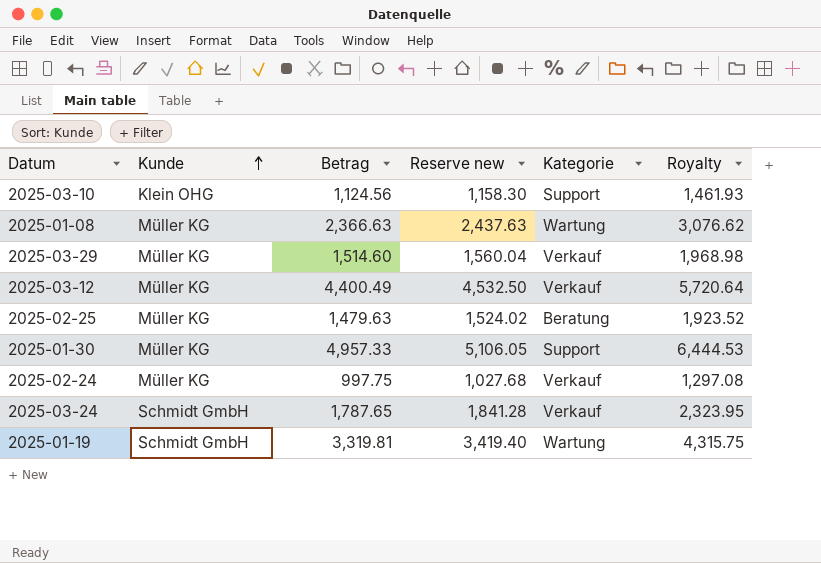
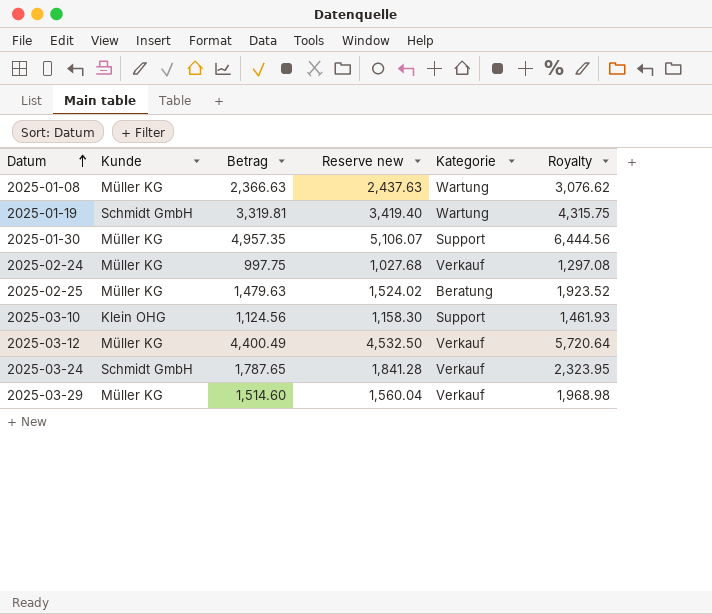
row order: Kunde ascending -> Datum ascending
2025-01-30 | Betrag: 4,957.33 -> 4,957.35
2025-01-30 | Reserve new: 5,106.05 -> 5,106.07
2025-01-30 | Royalty: 6,444.53 -> 6,444.56

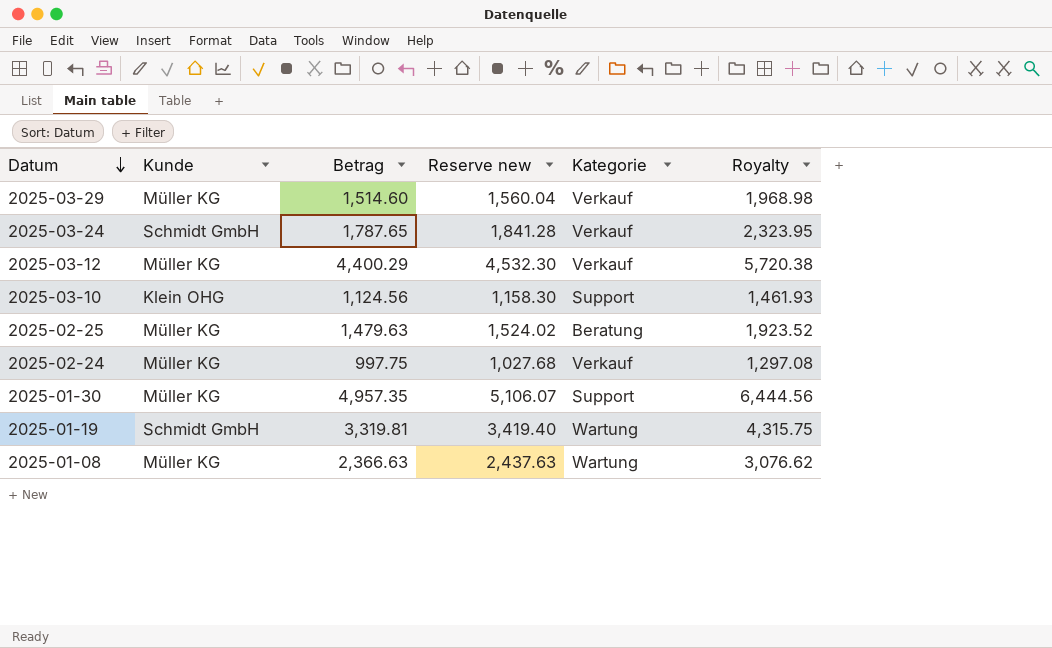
row order: Datum ascending -> Datum descending
2025-03-12 | Betrag: 4,400.49 -> 4,400.29
2025-03-12 | Reserve new: 4,532.50 -> 4,532.30
2025-03-12 | Royalty: 5,720.64 -> 5,720.38

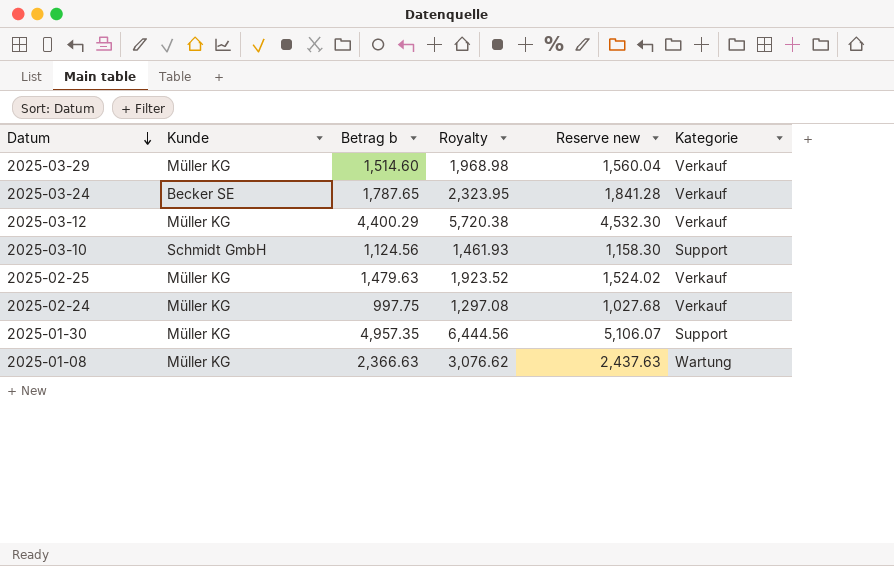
column name: Betrag -> Betrag b
column Royalty | position: 6 -> 4
row 2025-01-19: Schmidt GmbH | 3,319.81 | 3,419.40 | Wartung | 4,315.75 -> none
2025-03-24 | Kunde: Schmidt GmbH -> Becker SE
2025-03-10 | Kunde: Klein OHG -> Schmidt GmbH
2025-02-25 | Kategorie: Beratung -> Verkauf

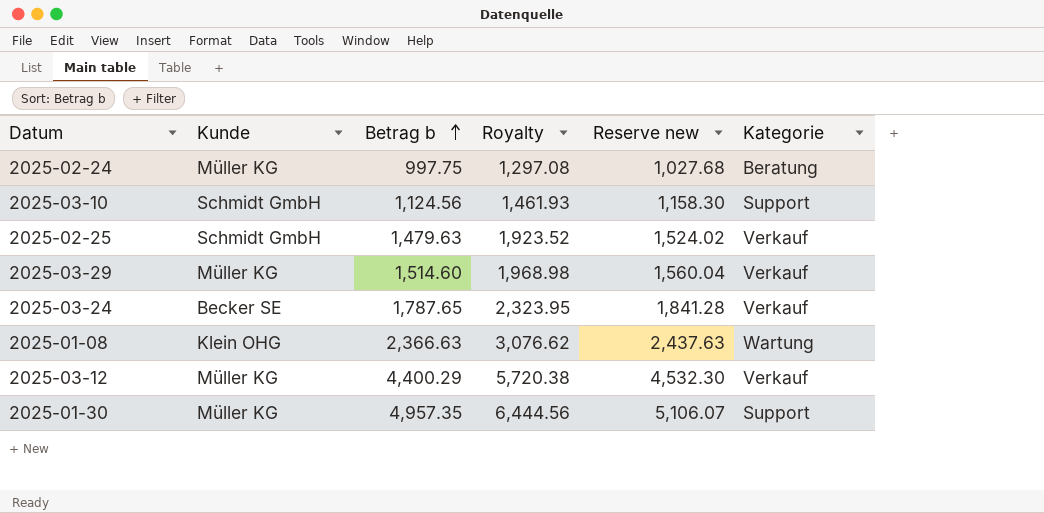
row order: Datum descending -> Betrag b ascending
2025-02-24 | Kategorie: Verkauf -> Beratung
2025-02-25 | Kunde: Müller KG -> Schmidt GmbH
2025-01-08 | Kunde: Müller KG -> Klein OHG

